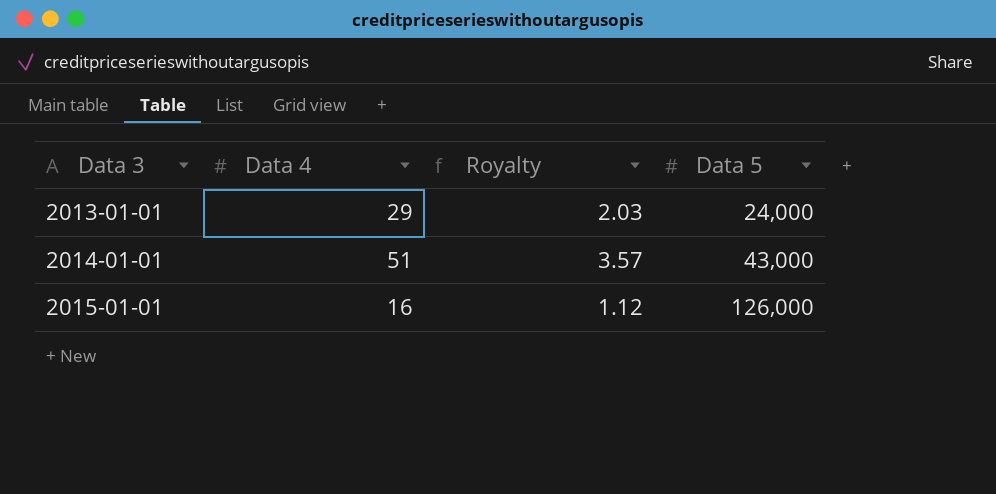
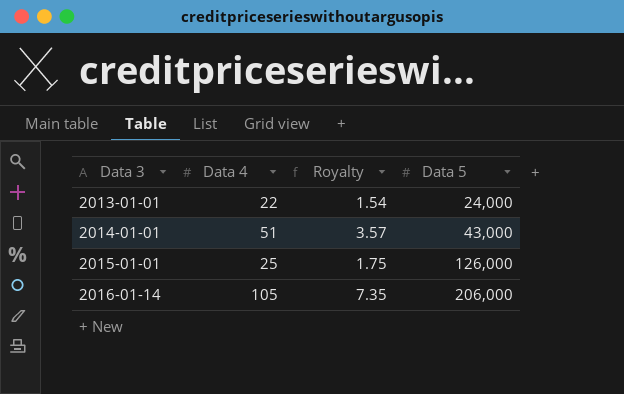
2013-01-01 | Data 4: 29 -> 22
2013-01-01 | Royalty: 2.03 -> 1.54
2015-01-01 | Data 4: 16 -> 25
2015-01-01 | Royalty: 1.12 -> 1.75
row 2016-01-14: none -> 105 | 7.35 | 206,000

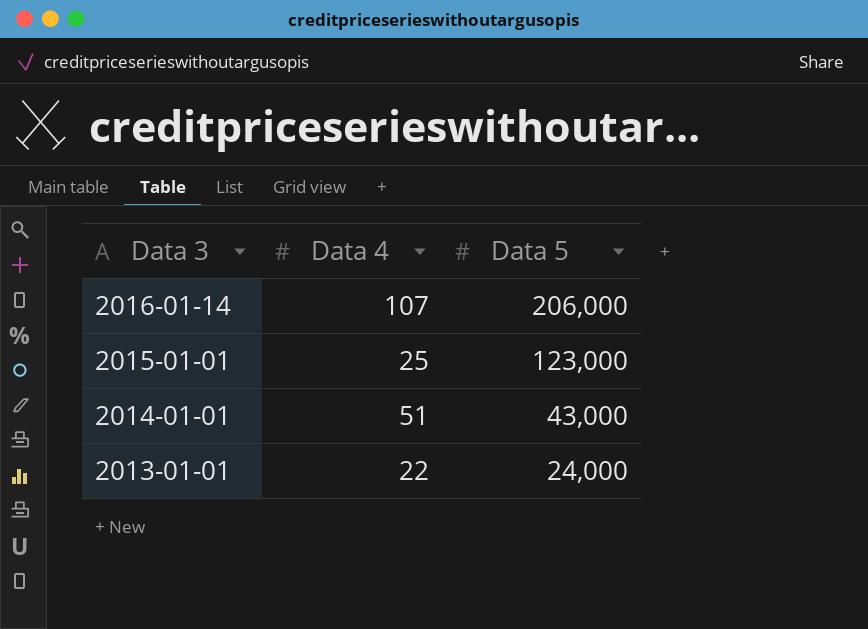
row order: Data 3 ascending -> Data 3 descending
column Royalty | formula: [Data 4] * 0.07 -> none
2016-01-14 | Data 4: 105 -> 107
2015-01-01 | Data 5: 126,000 -> 123,000

